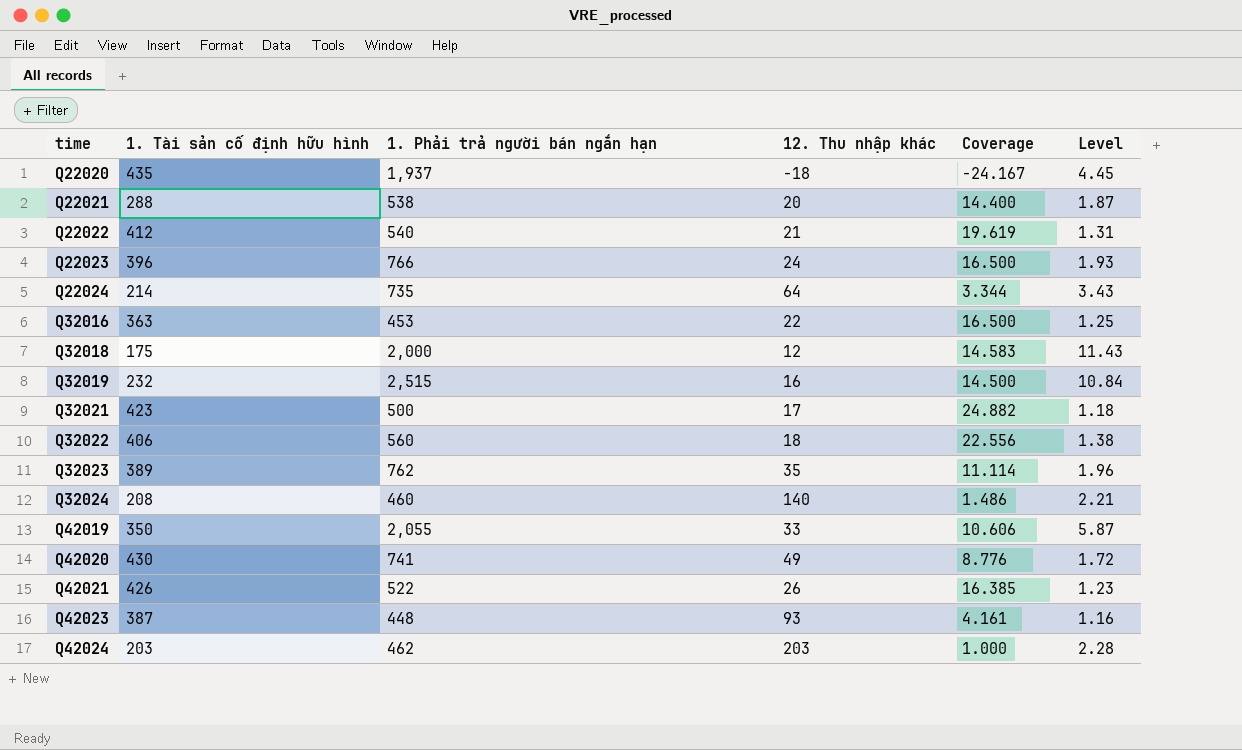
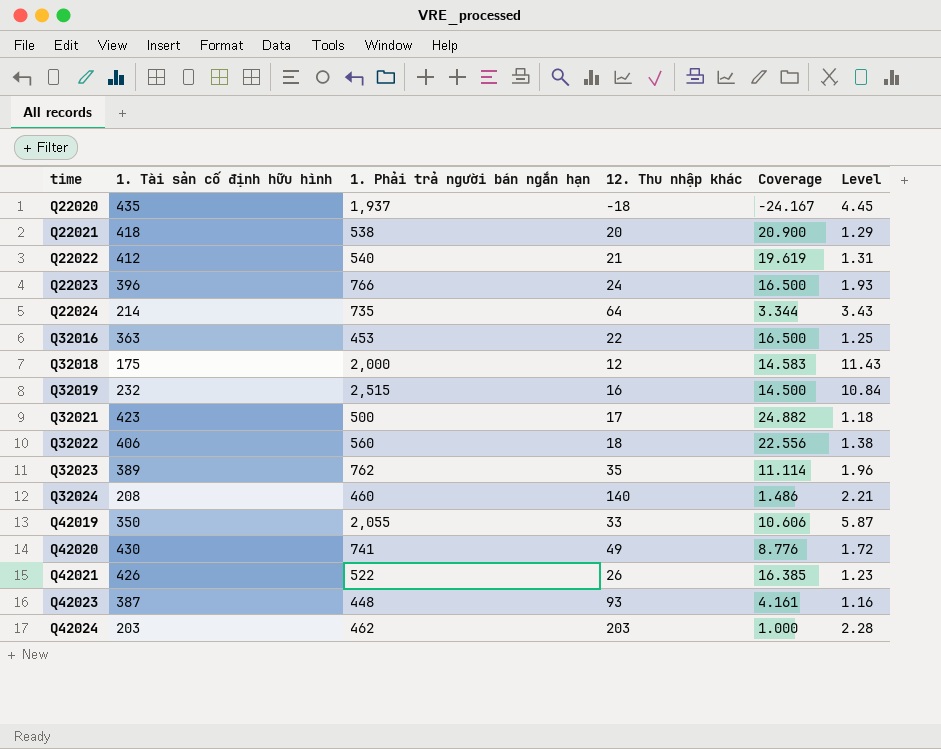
Q22021 | 1. Tài sản cố định hữu hình: 288 -> 418
Q22021 | Coverage: 14.400 -> 20.900
Q22021 | Level: 1.87 -> 1.29

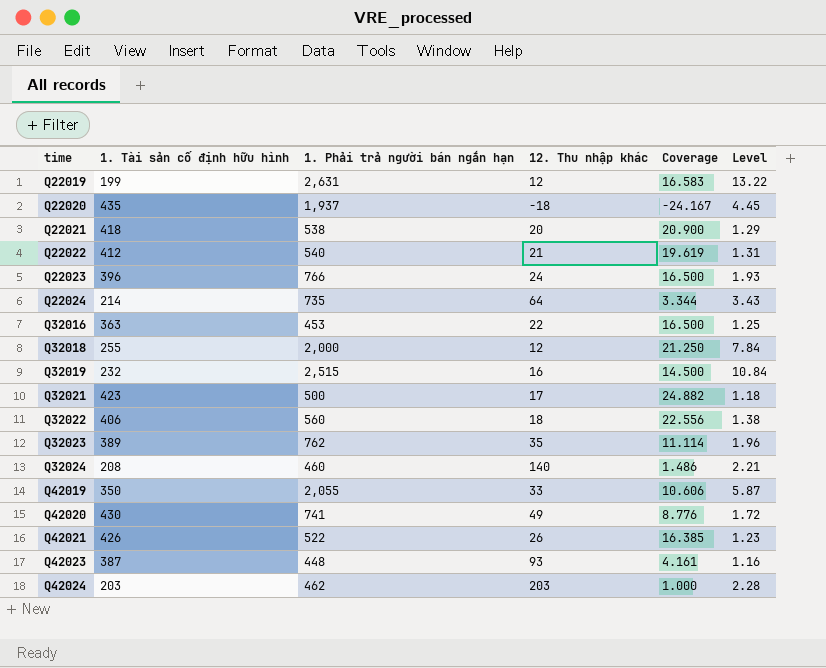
row Q22019: none -> 199 | 2,631 | 12 | 16.583 | 13.22
Q32018 | 1. Tài sản cố định hữu hình: 175 -> 255
Q32018 | Coverage: 14.583 -> 21.250
Q32018 | Level: 11.43 -> 7.84

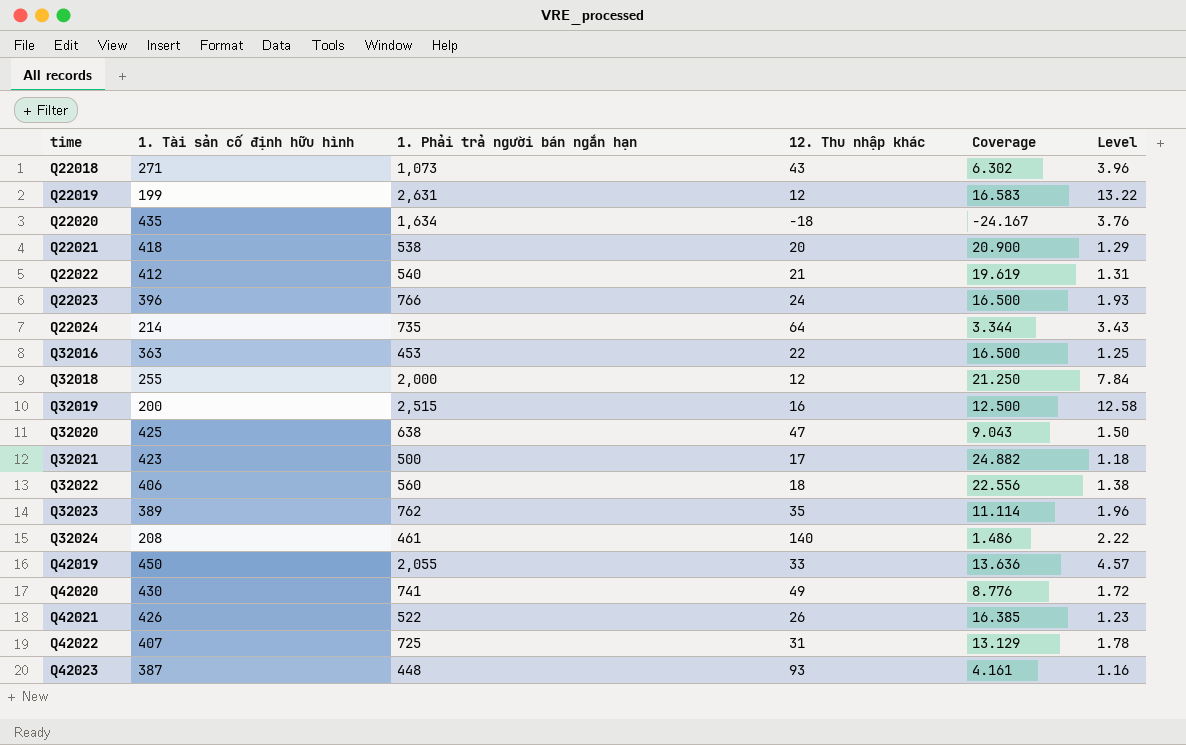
row Q42024: 203 | 462 | 203 | 1.000 | 2.28 -> none
row Q22018: none -> 271 | 1,073 | 43 | 6.302 | 3.96
Q22020 | 1. Phải trả người bán ngắn hạn: 1,937 -> 1,634
Q22020 | Level: 4.45 -> 3.76
Q32019 | 1. Tài sản cố định hữu hình: 232 -> 200
Q32019 | Coverage: 14.500 -> 12.500
Q32019 | Level: 10.84 -> 12.58
row Q32020: none -> 425 | 638 | 47 | 9.043 | 1.50
Q32024 | 1. Phải trả người bán ngắn hạn: 460 -> 461
Q32024 | Level: 2.21 -> 2.22
Q42019 | 1. Tài sản cố định hữu hình: 350 -> 450
Q42019 | Coverage: 10.606 -> 13.636
Q42019 | Level: 5.87 -> 4.57
row Q42022: none -> 407 | 725 | 31 | 13.129 | 1.78

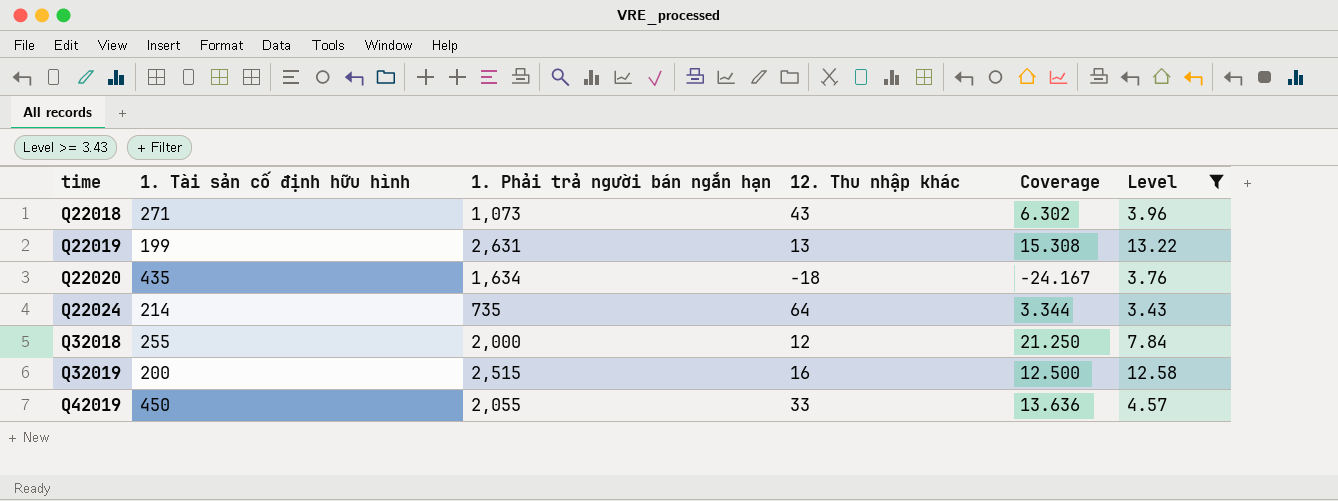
filter: none -> Level >= 3.43
Q22019 | 12. Thu nhập khác: 12 -> 13
Q22019 | Coverage: 16.583 -> 15.308

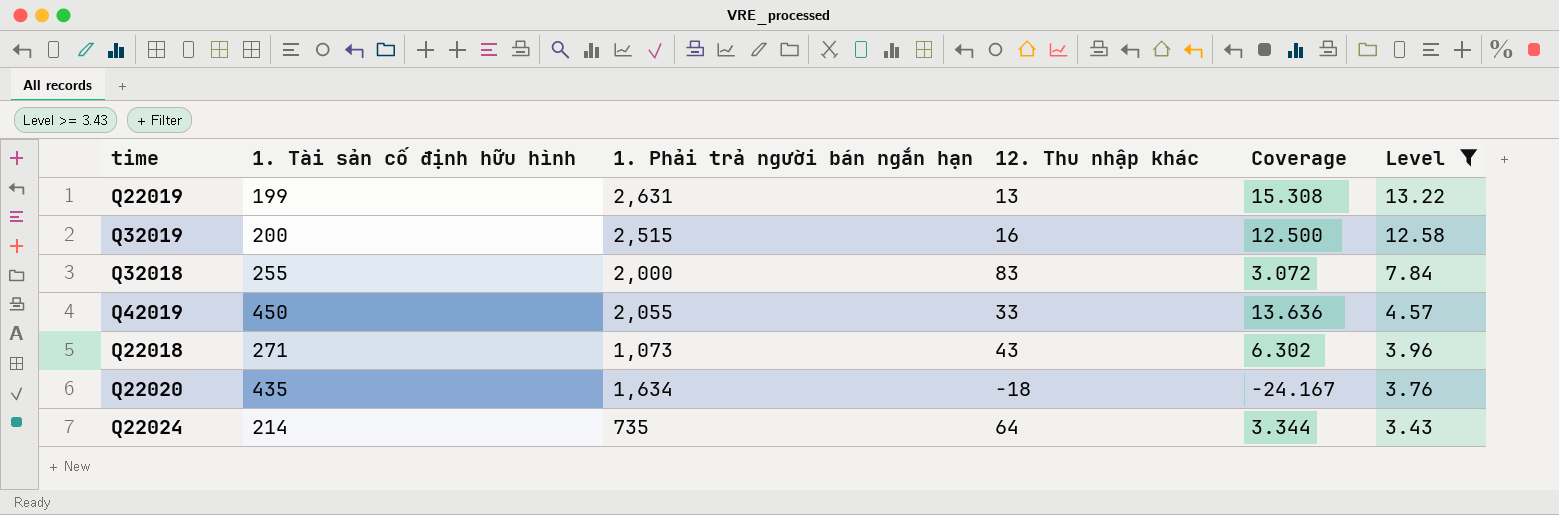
row order: time ascending -> Level descending
Q32018 | 12. Thu nhập khác: 12 -> 83
Q32018 | Coverage: 21.250 -> 3.072

